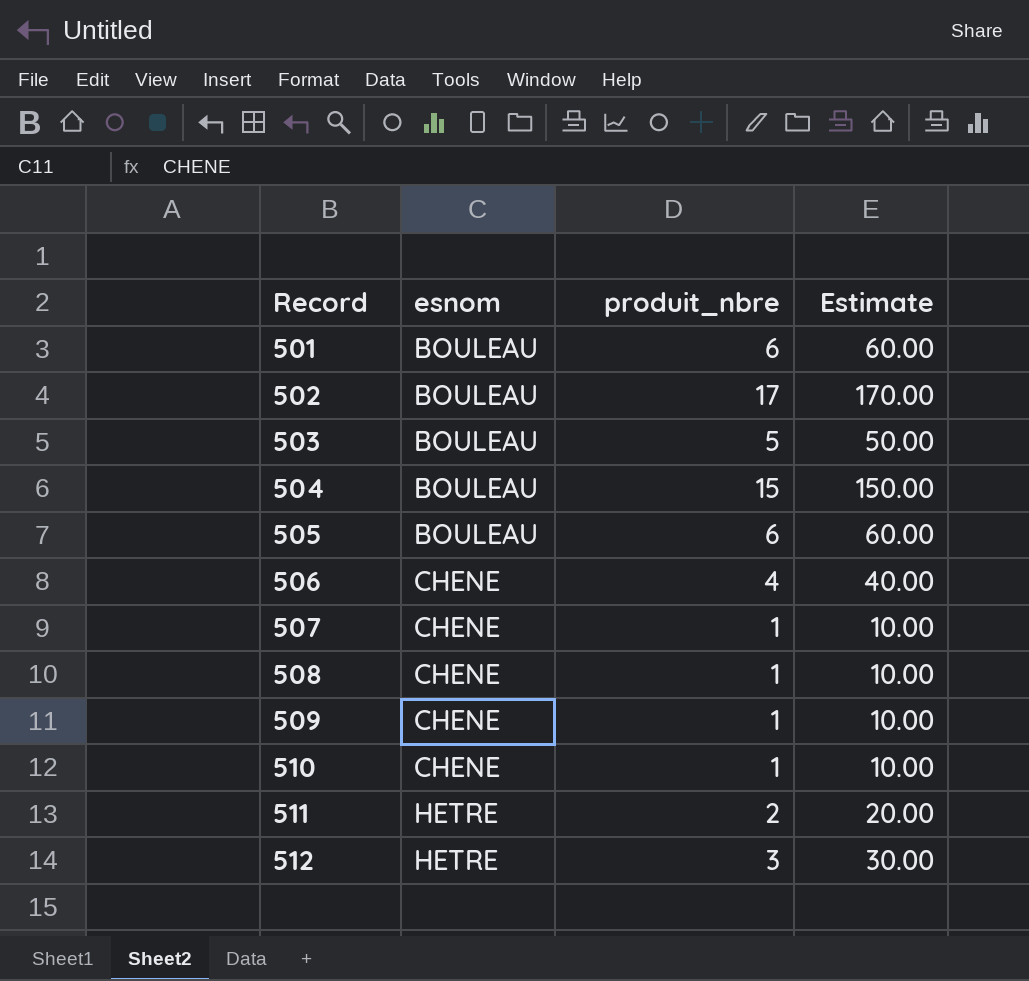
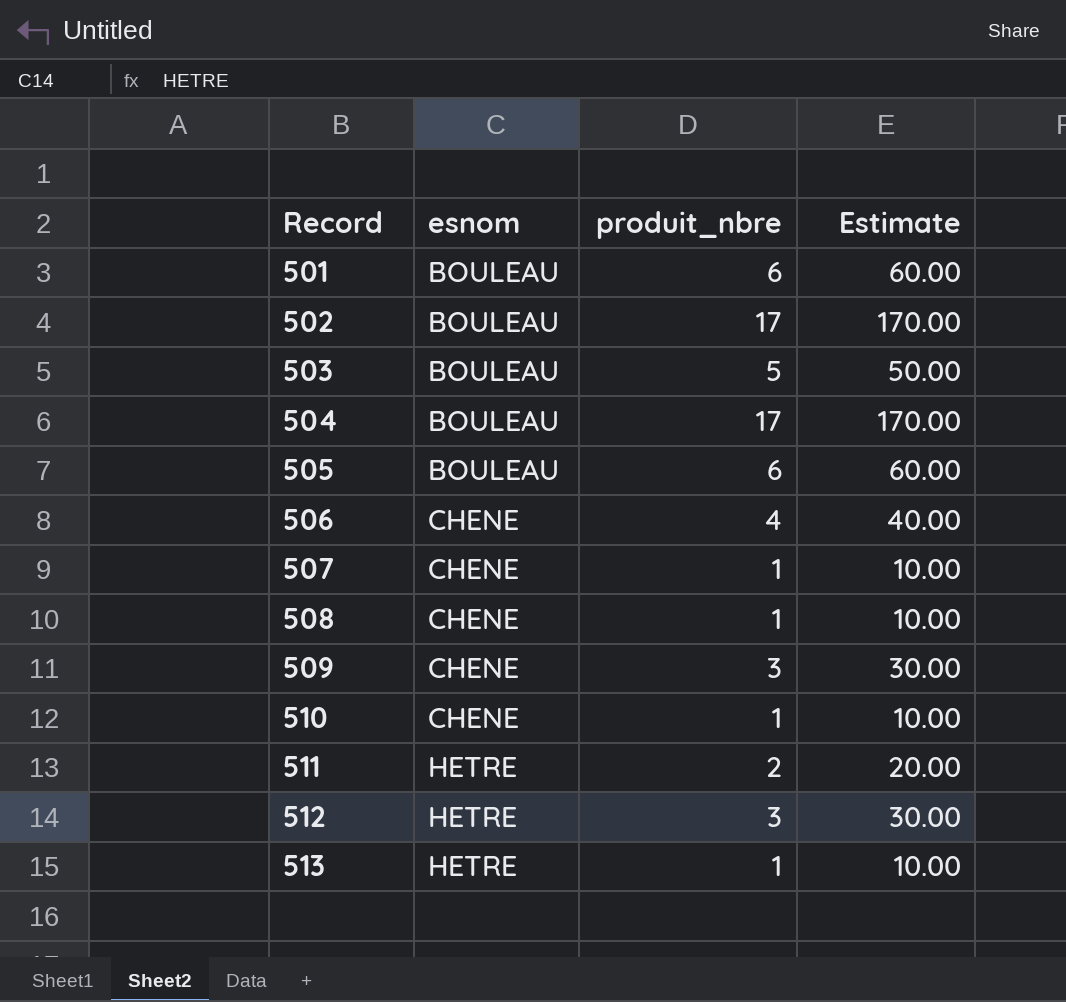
504 | produit_nbre: 15 -> 17
504 | Estimate: 150.00 -> 170.00
509 | produit_nbre: 1 -> 3
509 | Estimate: 10.00 -> 30.00
row 513: none -> HETRE | 1 | 10.00

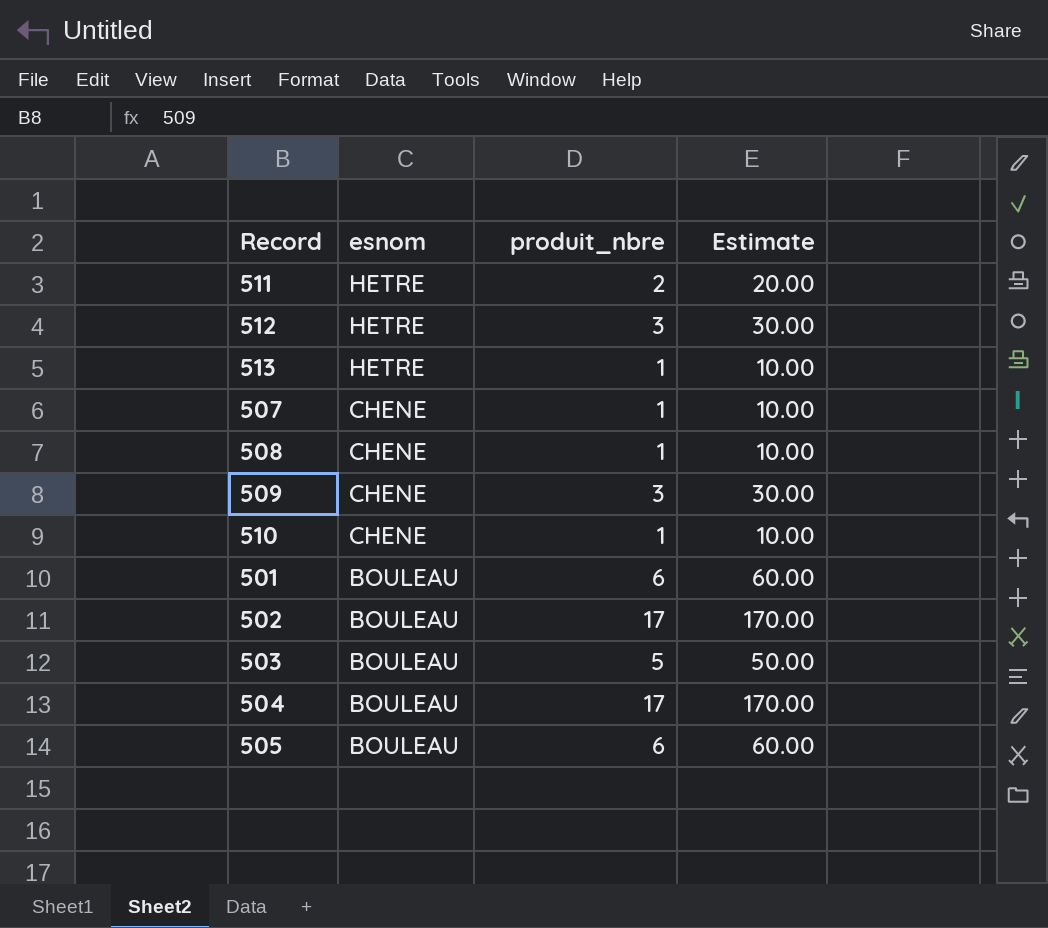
row order: Record ascending -> esnom descending
row 506: CHENE | 4 | 40.00 -> none

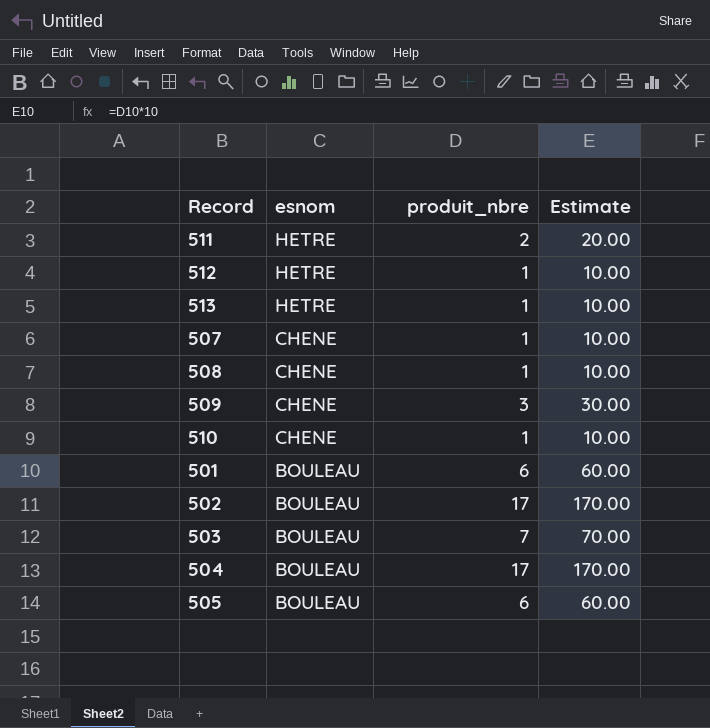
512 | produit_nbre: 3 -> 1
512 | Estimate: 30.00 -> 10.00
503 | produit_nbre: 5 -> 7
503 | Estimate: 50.00 -> 70.00

